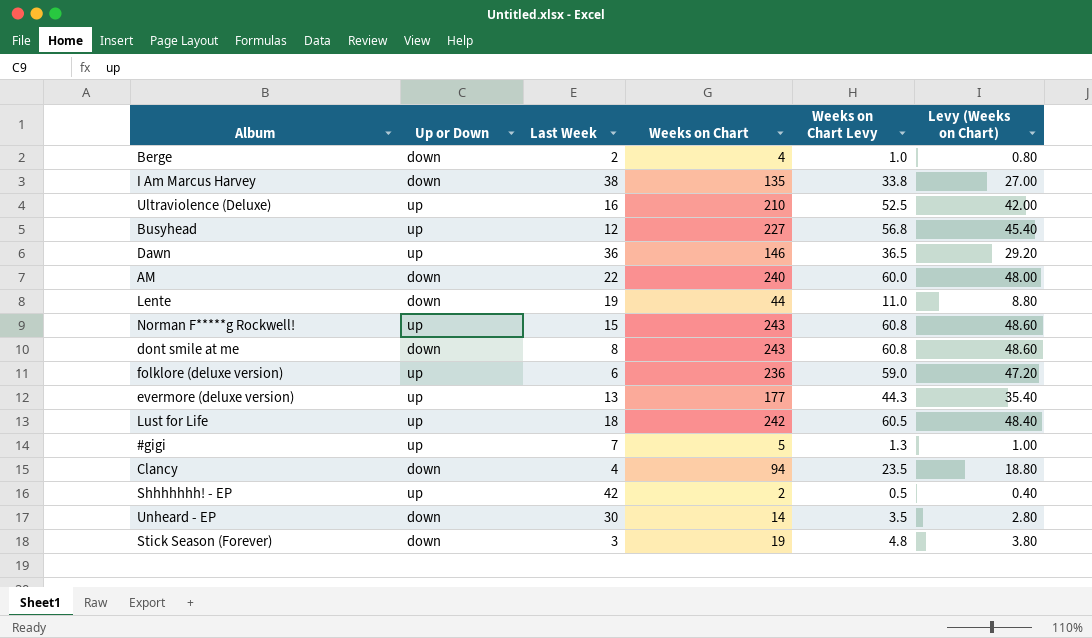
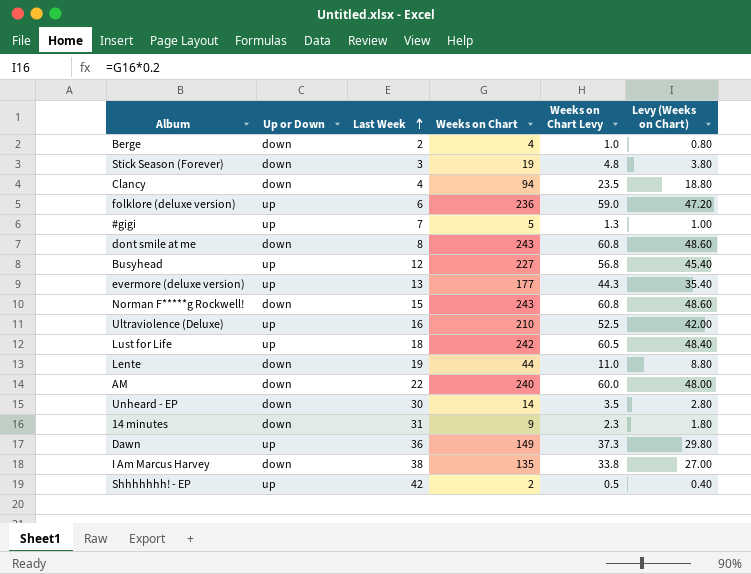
row order: none -> Last Week ascending
Norman F*****g Rockwell! | Up or Down: up -> down
row 14 minutes: none -> down | 31 | 9 | 2.3 | 1.80
Dawn | Weeks on Chart: 146 -> 149
Dawn | Weeks on Chart Levy: 36.5 -> 37.3
Dawn | Levy (Weeks on Chart): 29.20 -> 29.80

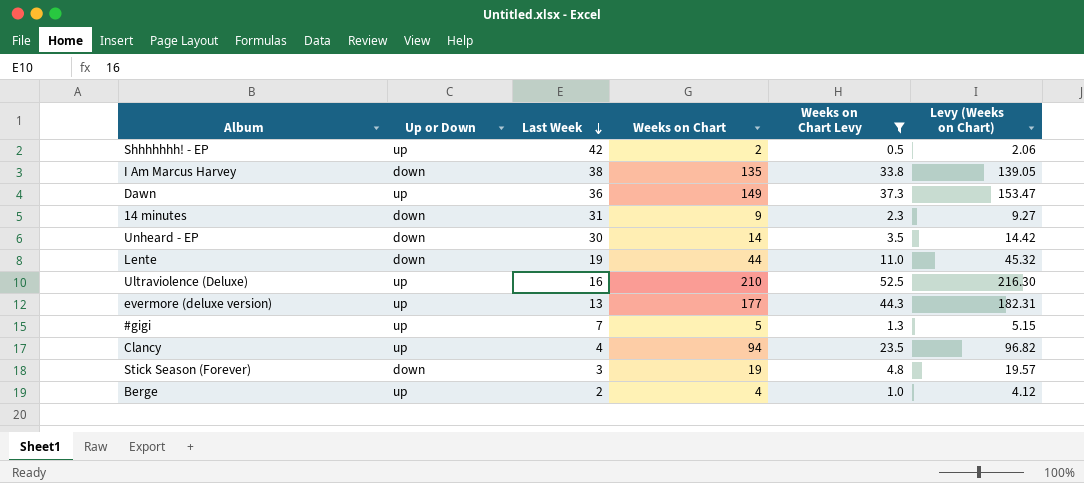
filter: none -> Weeks on Chart Levy <= 52.5
row order: Last Week ascending -> Last Week descending
column Levy (Weeks on Chart) | formula: [Weeks on Chart] * 0.2 -> [Weeks on Chart] * 1.03
Clancy | Up or Down: down -> up
Berge | Up or Down: down -> up

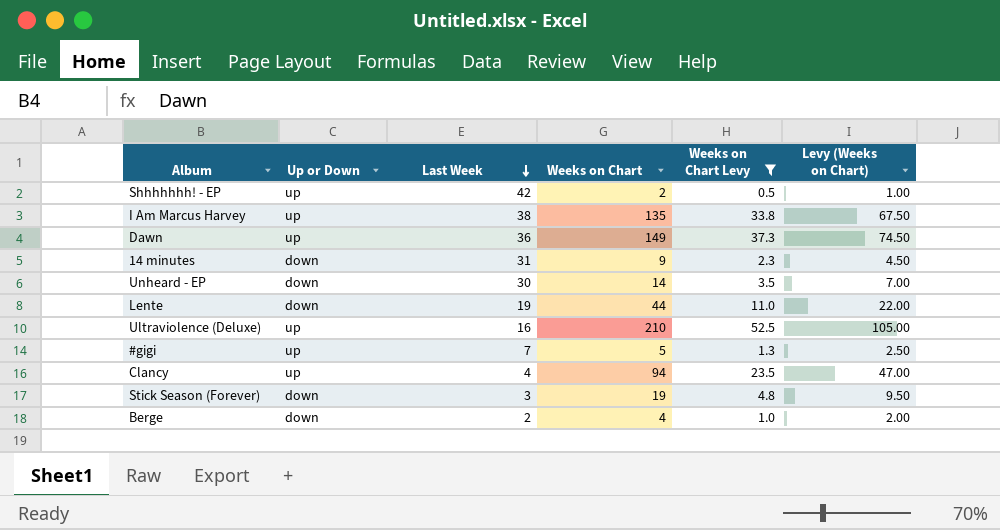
column Levy (Weeks on Chart) | formula: [Weeks on Chart] * 1.03 -> [Weeks on Chart] * 0.5
row evermore (deluxe version): up | 13 | 177 | 44.3 | 182.31 -> none
I Am Marcus Harvey | Up or Down: down -> up
Berge | Up or Down: up -> down

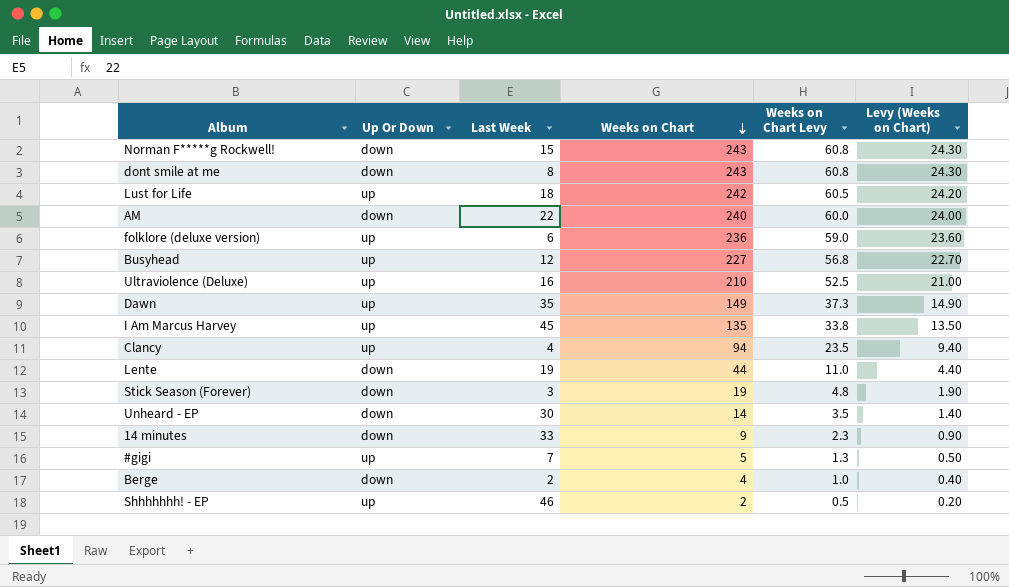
filter: Weeks on Chart Levy <= 52.5 -> none
row order: Last Week descending -> Weeks on Chart descending
column name: Up or Down -> Up Or Down
column Levy (Weeks on Chart) | formula: [Weeks on Chart] * 0.5 -> [Weeks on Chart] * 0.1
Dawn | Last Week: 36 -> 35
I Am Marcus Harvey | Last Week: 38 -> 45
14 minutes | Last Week: 31 -> 33
Shhhhhhh! - EP | Last Week: 42 -> 46

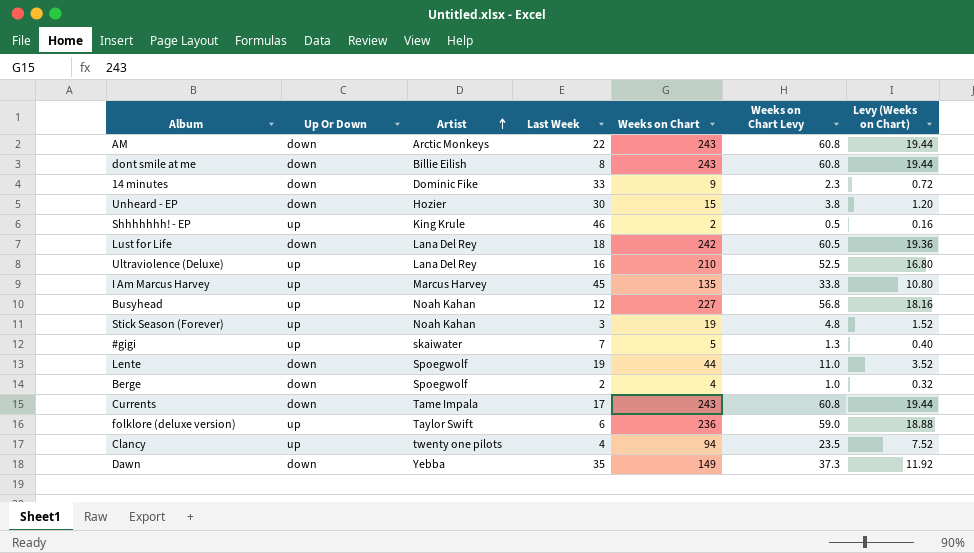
row order: Weeks on Chart descending -> Artist ascending
column Artist | position: none -> 3
column Levy (Weeks on Chart) | formula: [Weeks on Chart] * 0.1 -> [Weeks on Chart] * 0.08
row Norman F*****g Rockwell!: down | 15 | 243 | 60.8 | 24.30 -> none
AM | Weeks on Chart: 240 -> 243
AM | Weeks on Chart Levy: 60.0 -> 60.8
Unheard - EP | Weeks on Chart: 14 -> 15
Unheard - EP | Weeks on Chart Levy: 3.5 -> 3.8
Lust for Life | Up Or Down: up -> down
Stick Season (Forever) | Up Or Down: down -> up
row Currents: none -> down | Tame Impala | 17 | 243 | 60.8 | 19.44
Dawn | Up Or Down: up -> down

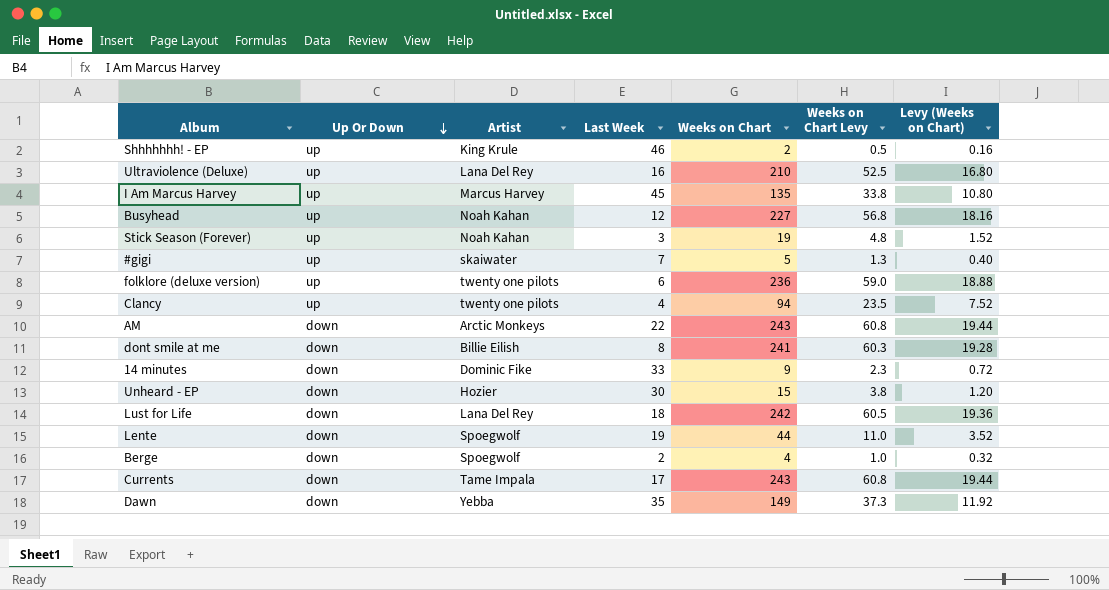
row order: Artist ascending -> Up Or Down descending
folklore (deluxe version) | Artist: Taylor Swift -> twenty one pilots
dont smile at me | Weeks on Chart: 243 -> 241
dont smile at me | Weeks on Chart Levy: 60.8 -> 60.3
dont smile at me | Levy (Weeks on Chart): 19.44 -> 19.28

